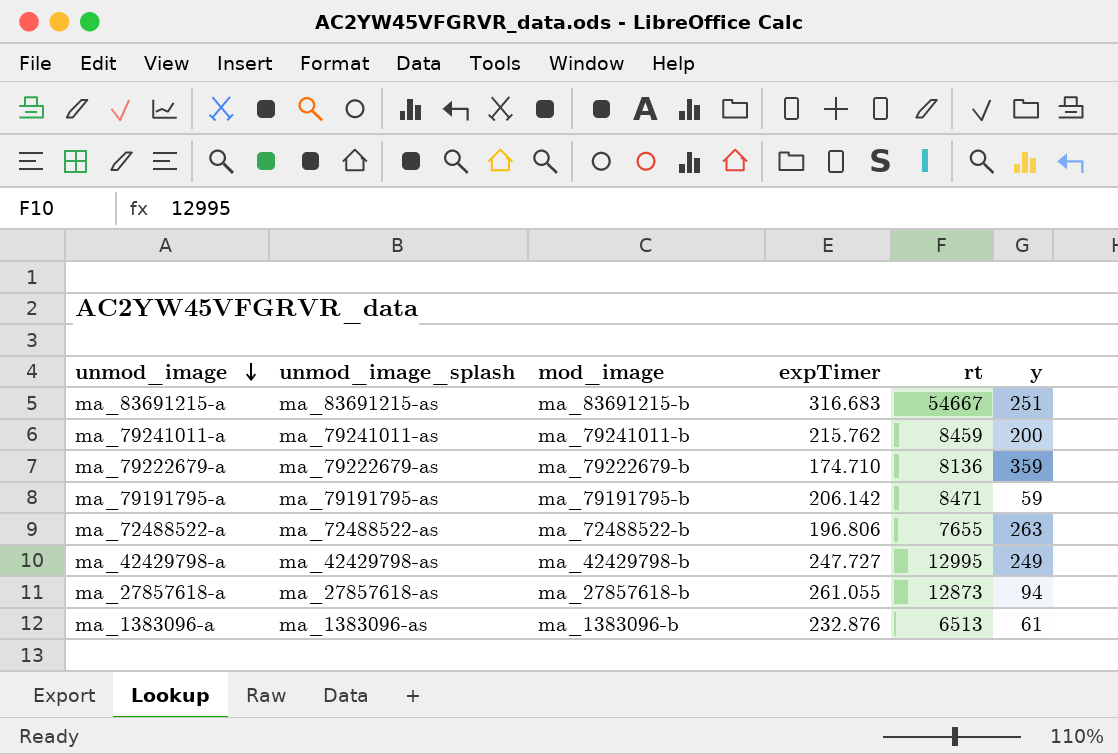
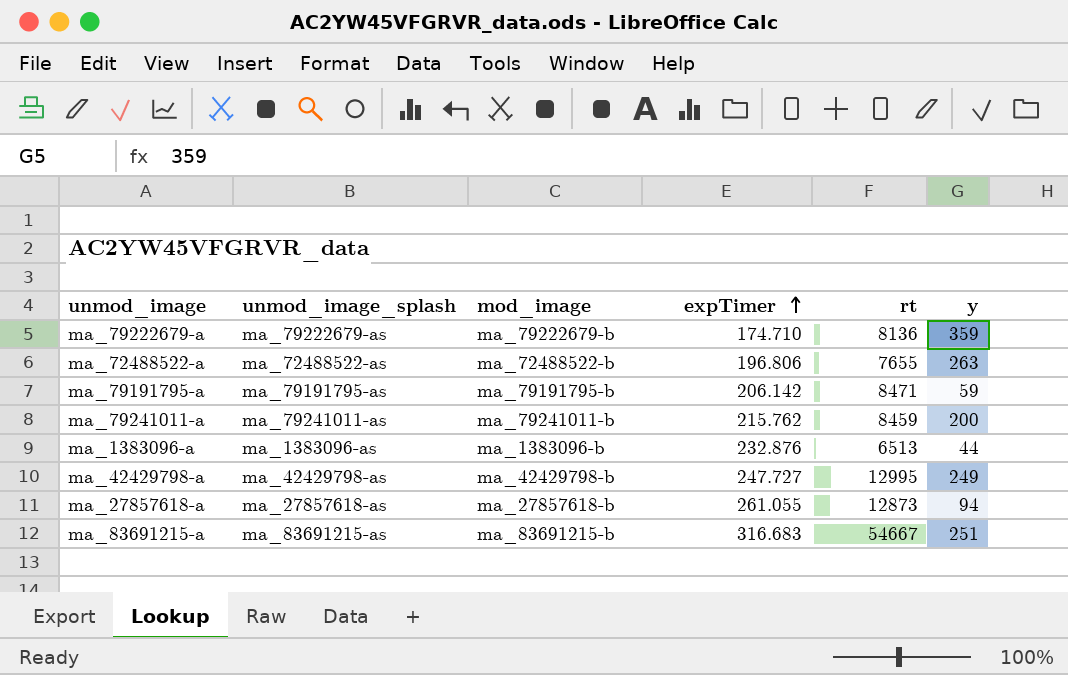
row order: unmod_image descending -> expTimer ascending
ma_1383096-a | y: 61 -> 44

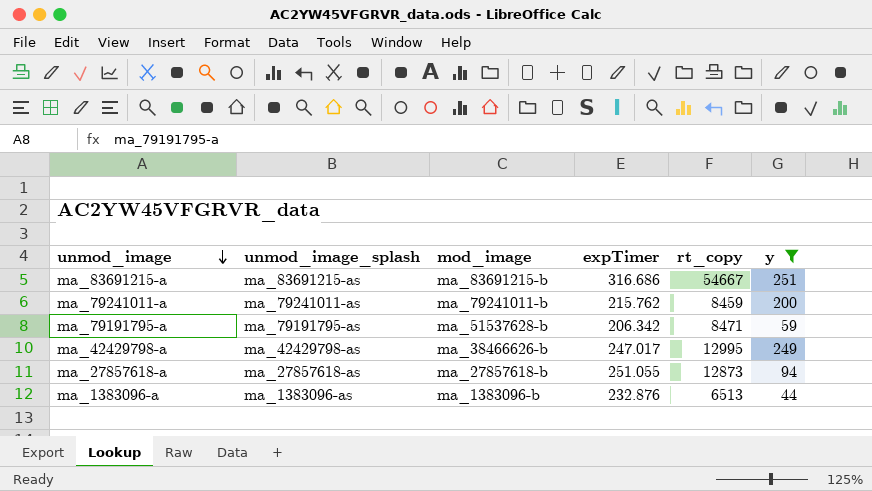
filter: none -> y <= 251
row order: expTimer ascending -> unmod_image descending
column name: rt -> rt_copy
ma_83691215-a | expTimer: 316.683 -> 316.686
ma_79191795-a | mod_image: ma_79191795-b -> ma_51537628-b
ma_79191795-a | expTimer: 206.142 -> 206.342
ma_42429798-a | mod_image: ma_42429798-b -> ma_38466626-b
ma_42429798-a | expTimer: 247.727 -> 247.017
ma_27857618-a | expTimer: 261.055 -> 251.055

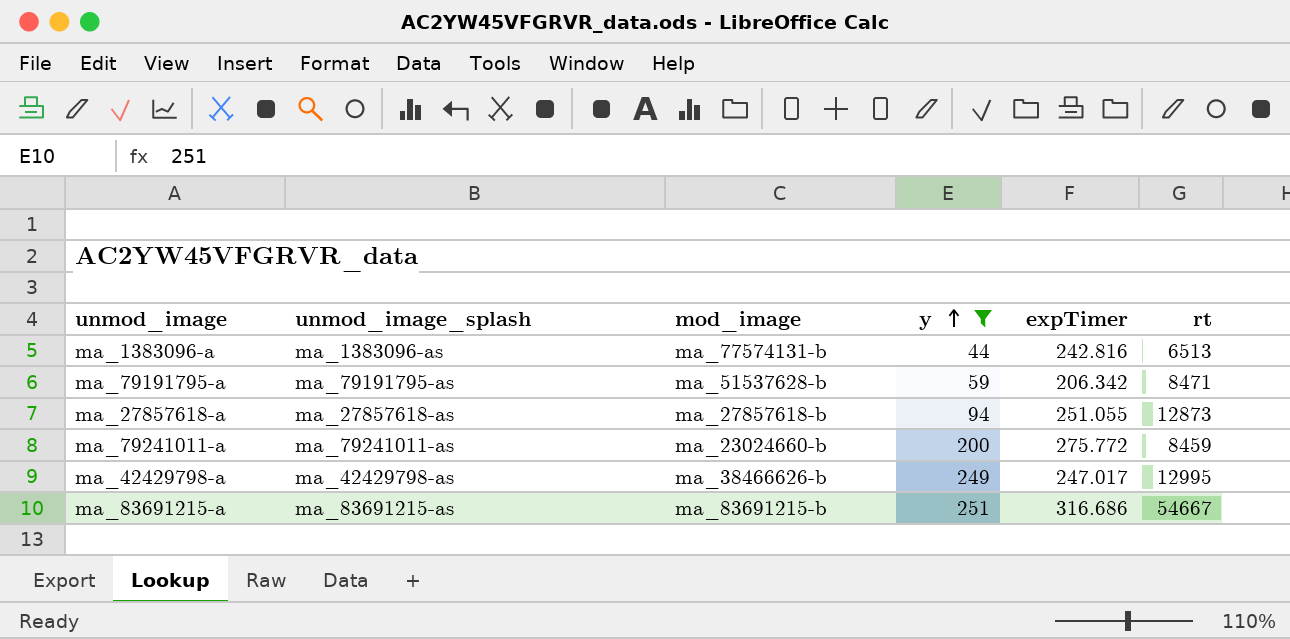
row order: unmod_image descending -> y ascending
column y | position: 6 -> 4
column name: rt_copy -> rt
ma_1383096-a | mod_image: ma_1383096-b -> ma_77574131-b
ma_1383096-a | expTimer: 232.876 -> 242.816
ma_79241011-a | mod_image: ma_79241011-b -> ma_23024660-b
ma_79241011-a | expTimer: 215.762 -> 275.772

